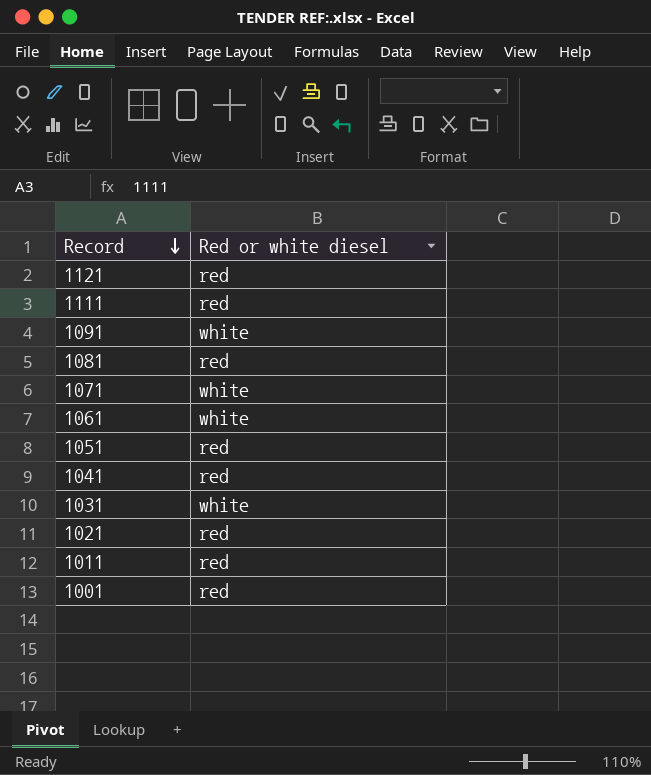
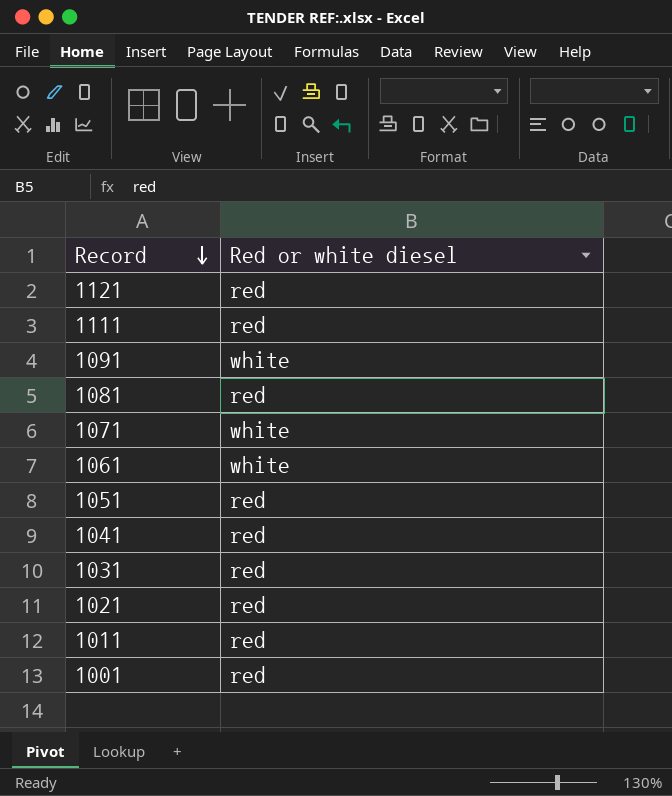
1031 | Red or white diesel: white -> red

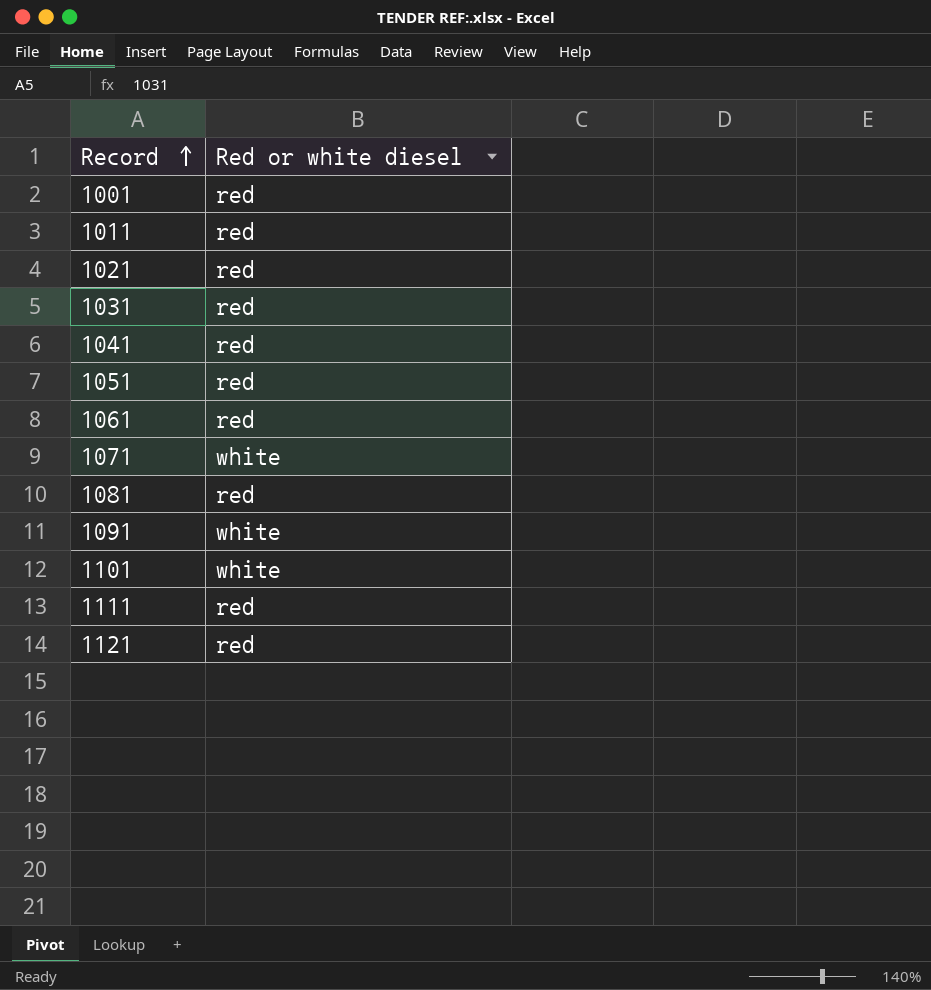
row order: Record descending -> Record ascending
1061 | Red or white diesel: white -> red
row 1101: none -> white

